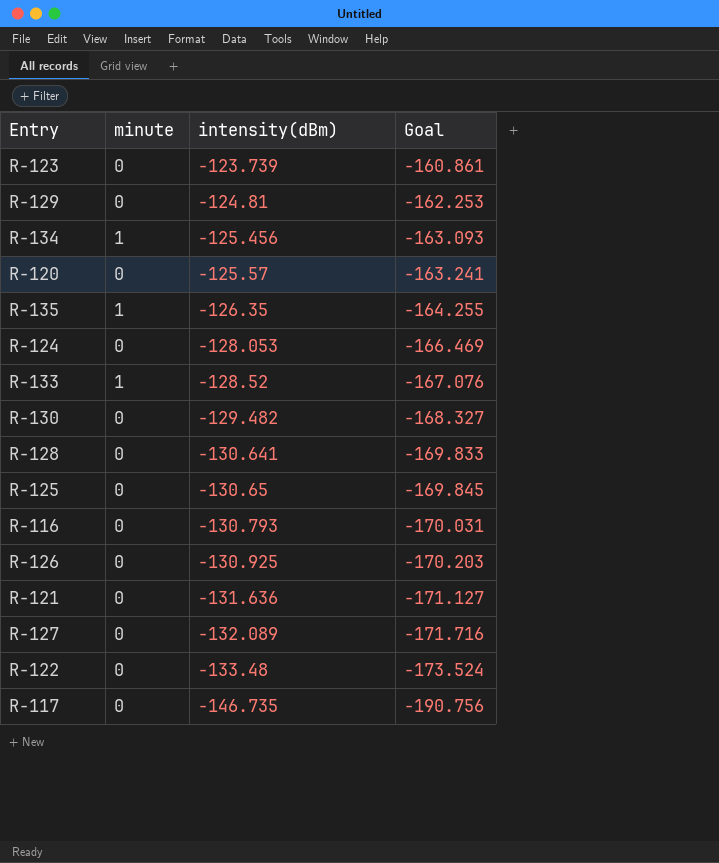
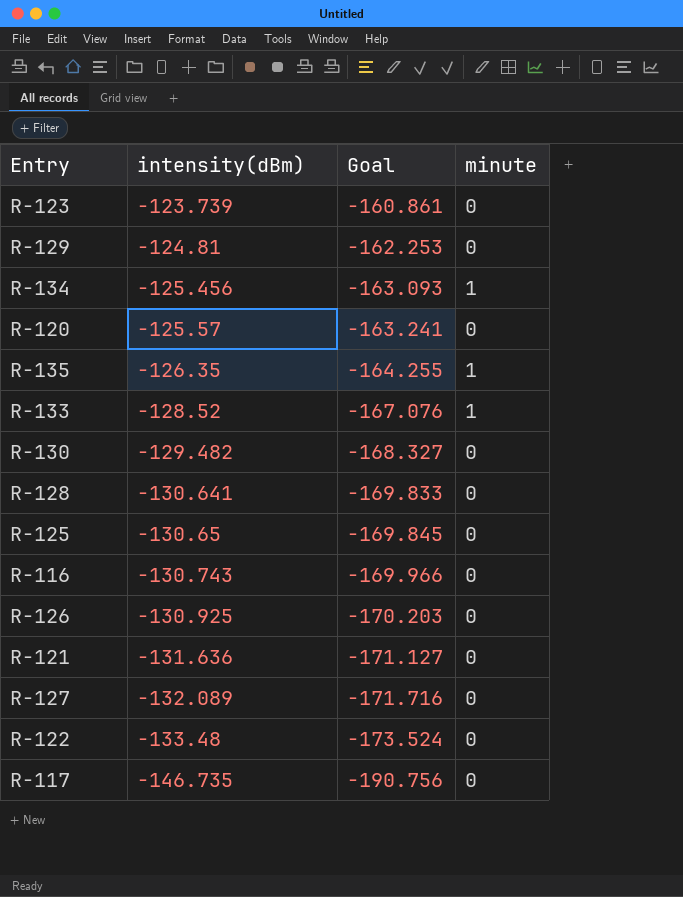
column minute | position: 2 -> 4
row R-124: 0 | -128.053 | -166.469 -> none
R-116 | intensity(dBm): -130.793 -> -130.743
R-116 | Goal: -170.031 -> -169.966

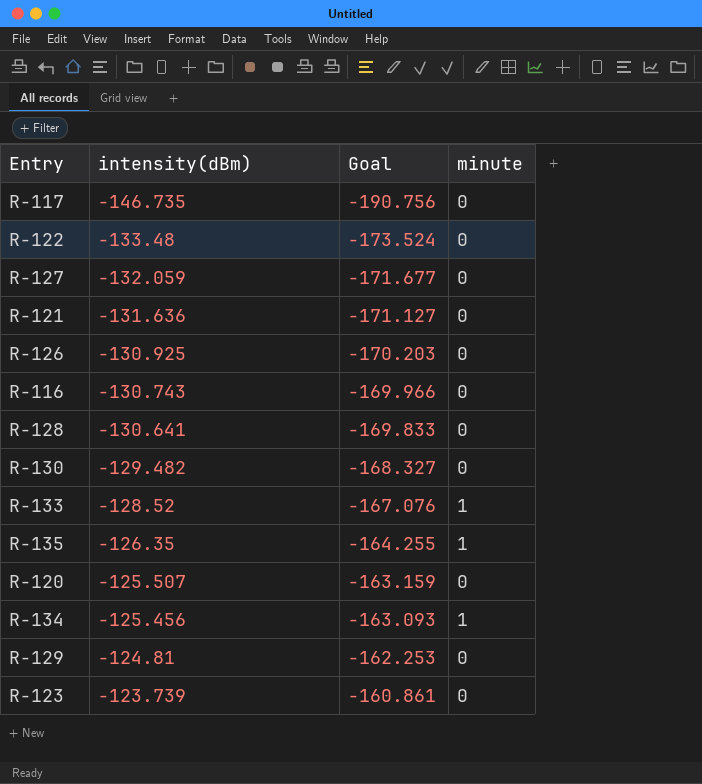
row order: intensity(dBm) descending -> intensity(dBm) ascending
row R-125: -130.65 | -169.845 | 0 -> none
R-127 | intensity(dBm): -132.089 -> -132.059
R-127 | Goal: -171.716 -> -171.677
R-120 | intensity(dBm): -125.57 -> -125.507
R-120 | Goal: -163.241 -> -163.159

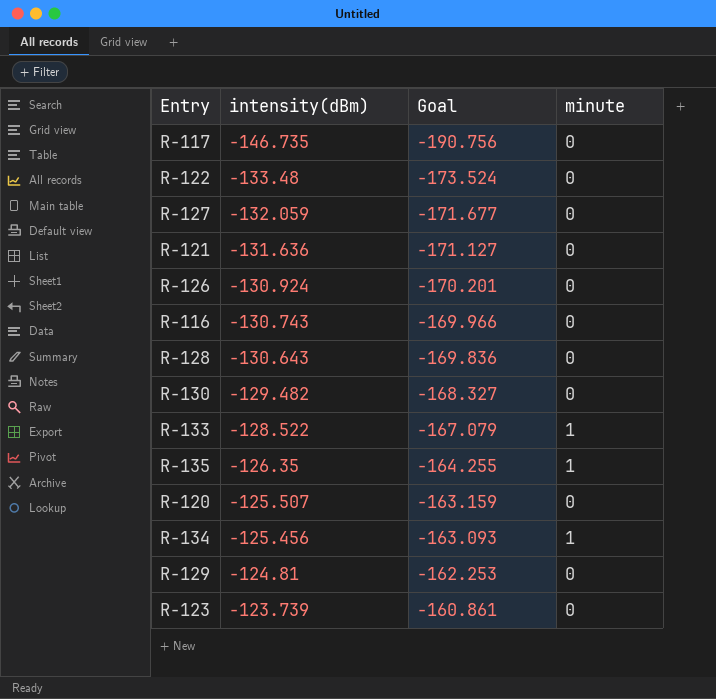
R-126 | intensity(dBm): -130.925 -> -130.924
R-126 | Goal: -170.203 -> -170.201
R-128 | intensity(dBm): -130.641 -> -130.643
R-128 | Goal: -169.833 -> -169.836
R-133 | intensity(dBm): -128.52 -> -128.522
R-133 | Goal: -167.076 -> -167.079

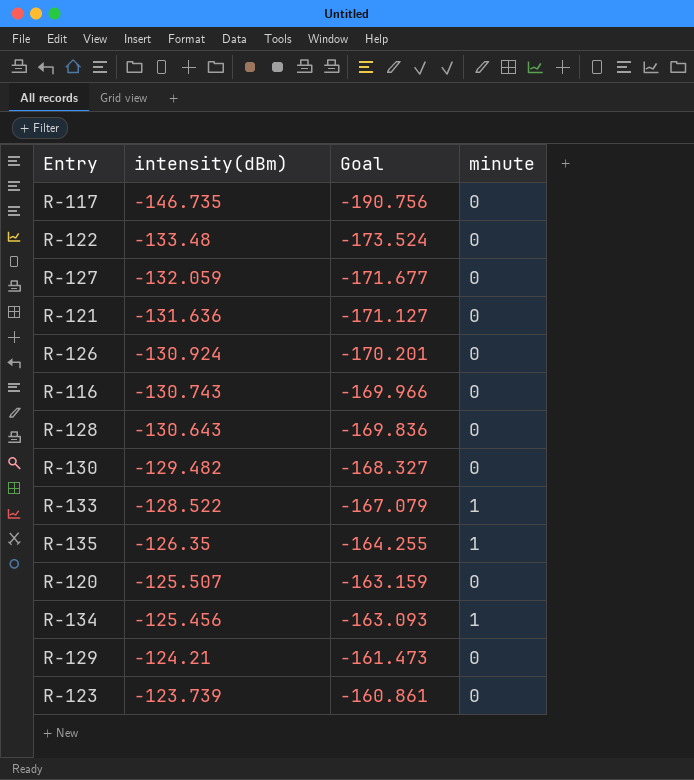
R-129 | intensity(dBm): -124.81 -> -124.21
R-129 | Goal: -162.253 -> -161.473

